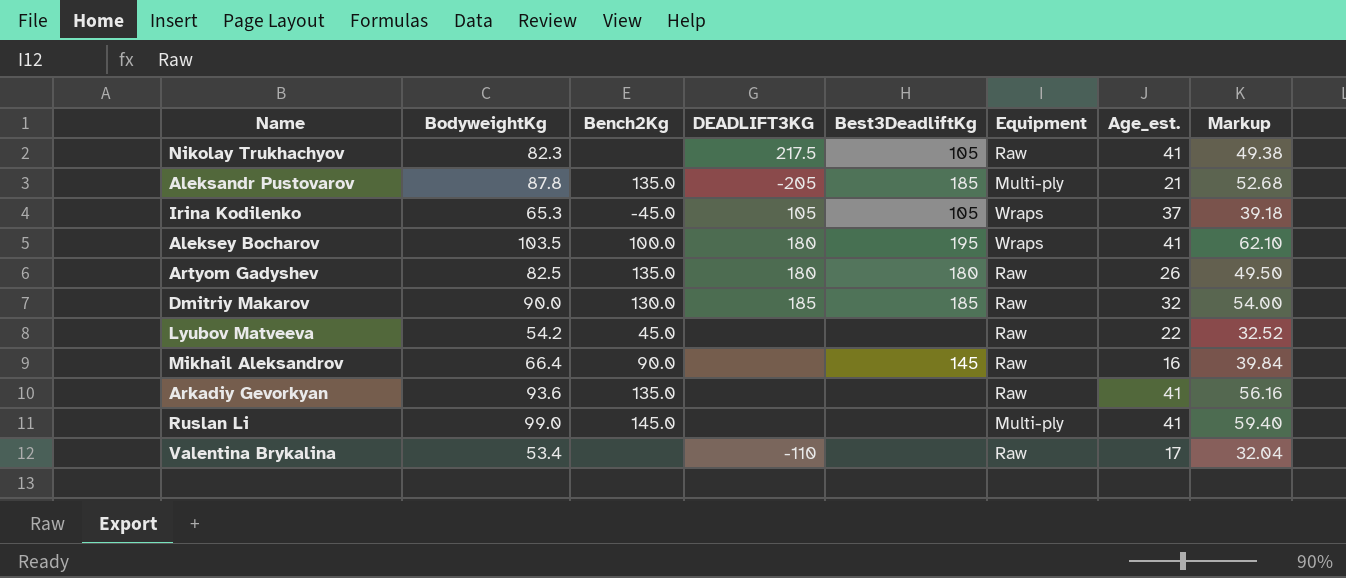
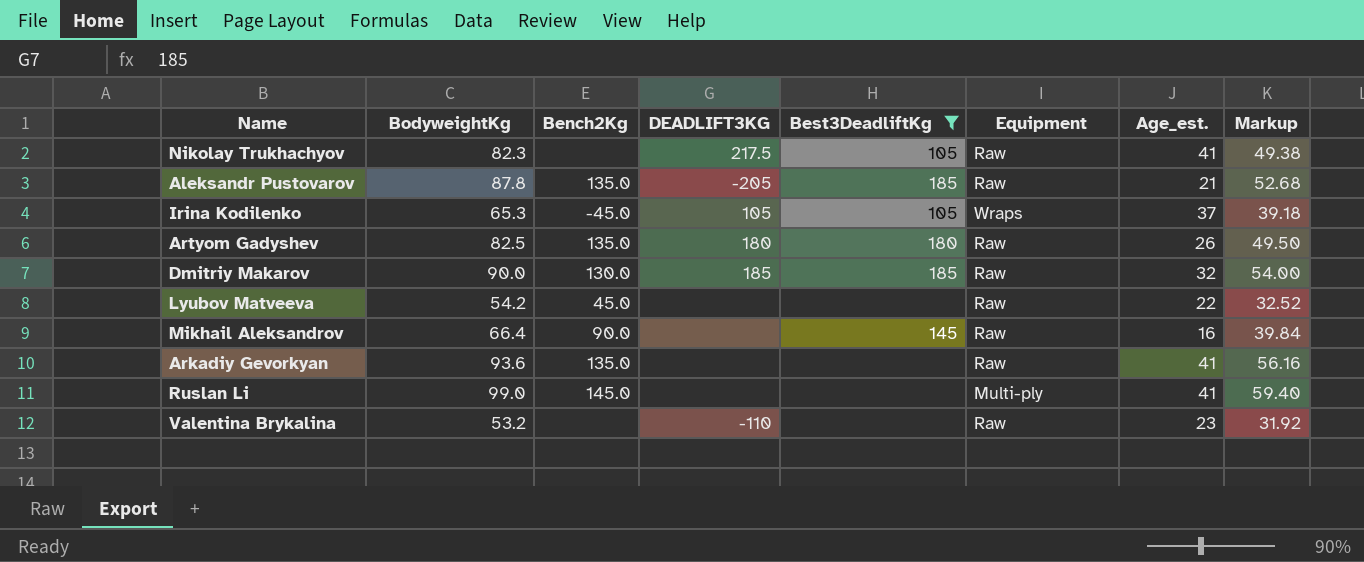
filter: none -> Best3DeadliftKg != 195
Aleksandr Pustovarov | Equipment: Multi-ply -> Raw
Valentina Brykalina | BodyweightKg: 53.4 -> 53.2
Valentina Brykalina | Age_est.: 17 -> 23
Valentina Brykalina | Markup: 32.04 -> 31.92

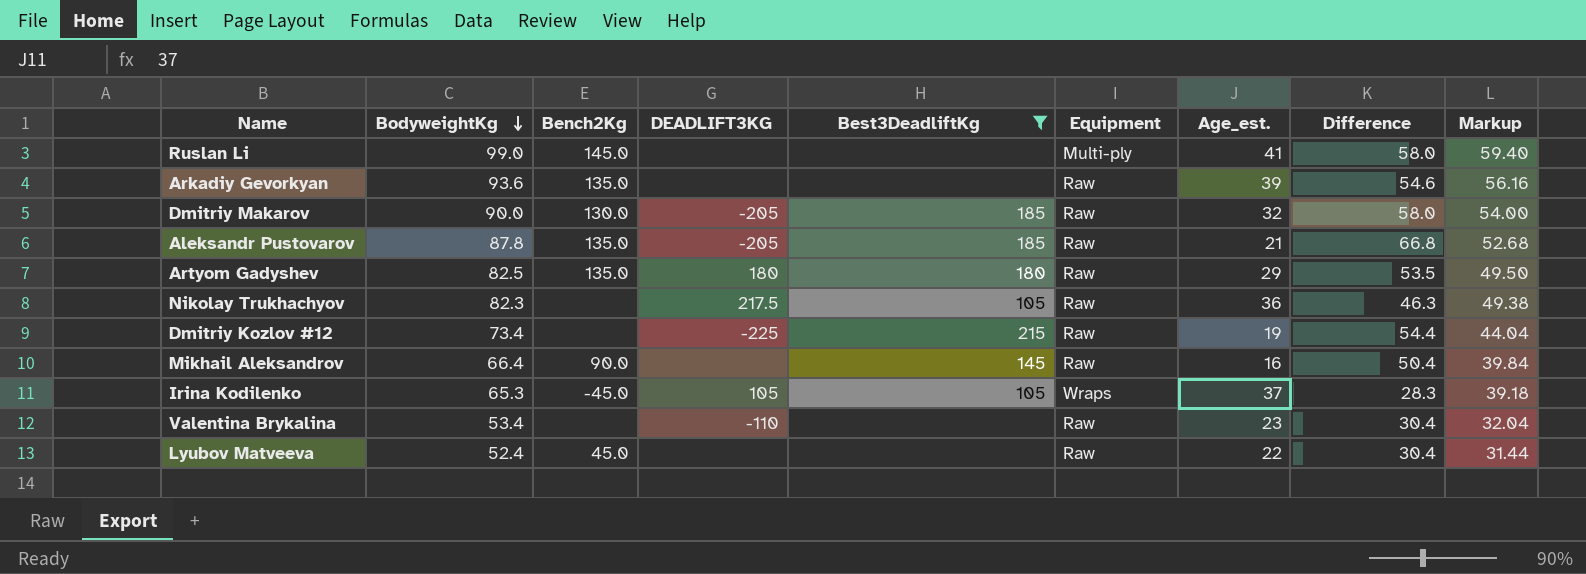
row order: none -> BodyweightKg descending
column Difference | formula: none -> [BodyweightKg] - [Age_est.]
Arkadiy Gevorkyan | Age_est.: 41 -> 39
Dmitriy Makarov | DEADLIFT3KG: 185 -> -205
Artyom Gadyshev | Age_est.: 26 -> 29
Nikolay Trukhachyov | Age_est.: 41 -> 36
row Dmitriy Kozlov #12: none -> 73.4 | none | -225 | 215 | Raw | 19 | 54.4 | 44.04
Valentina Brykalina | BodyweightKg: 53.2 -> 53.4
Valentina Brykalina | Markup: 31.92 -> 32.04
Lyubov Matveeva | BodyweightKg: 54.2 -> 52.4
Lyubov Matveeva | Markup: 32.52 -> 31.44

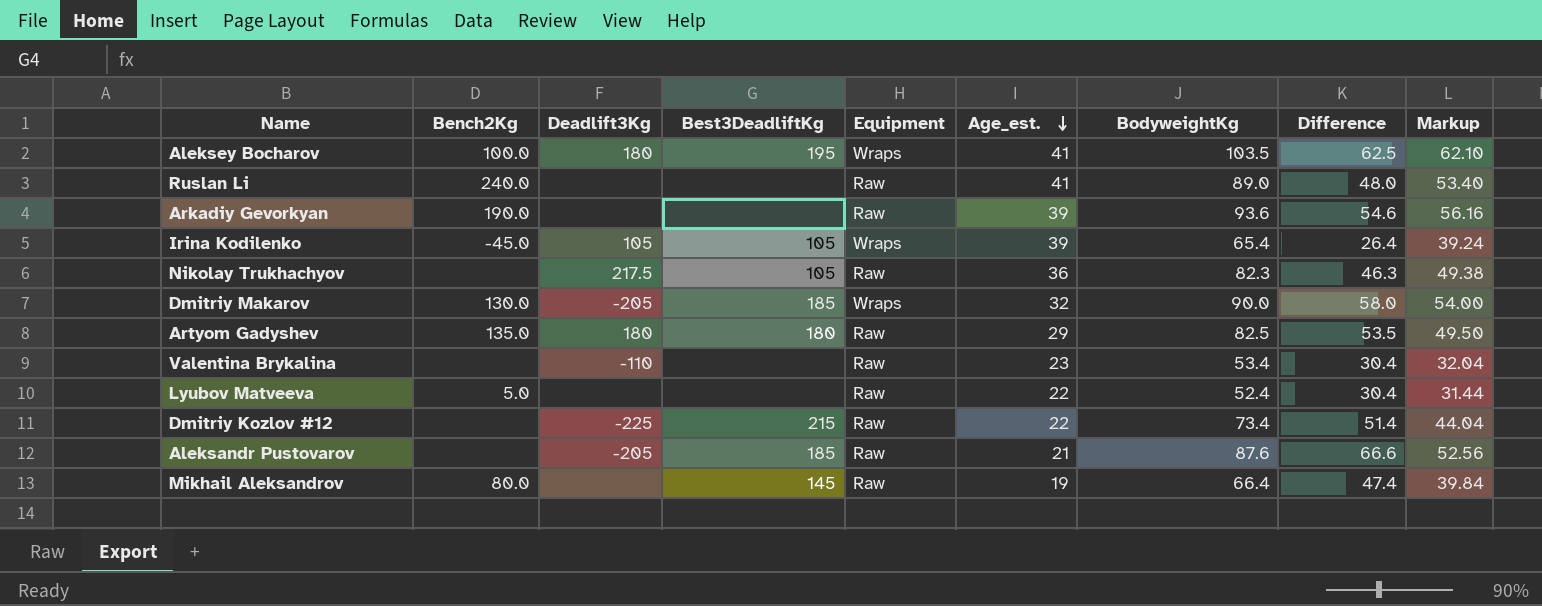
filter: Best3DeadliftKg != 195 -> none
row order: BodyweightKg descending -> Age_est. descending
column name: DEADLIFT3KG -> Deadlift3Kg
column BodyweightKg | position: 2 -> 7
Ruslan Li | Bench2Kg: 145.0 -> 240.0
Ruslan Li | Equipment: Multi-ply -> Raw
Ruslan Li | BodyweightKg: 99.0 -> 89.0
Ruslan Li | Difference: 58.0 -> 48.0
Ruslan Li | Markup: 59.40 -> 53.40
Arkadiy Gevorkyan | Bench2Kg: 135.0 -> 190.0
Irina Kodilenko | Age_est.: 37 -> 39
Irina Kodilenko | BodyweightKg: 65.3 -> 65.4
Irina Kodilenko | Difference: 28.3 -> 26.4
Irina Kodilenko | Markup: 39.18 -> 39.24
Dmitriy Makarov | Equipment: Raw -> Wraps
Lyubov Matveeva | Bench2Kg: 45.0 -> 5.0
Dmitriy Kozlov #12 | Age_est.: 19 -> 22
Dmitriy Kozlov #12 | Difference: 54.4 -> 51.4
Aleksandr Pustovarov | Bench2Kg: 135.0 -> none
Aleksandr Pustovarov | BodyweightKg: 87.8 -> 87.6
Aleksandr Pustovarov | Difference: 66.8 -> 66.6
Aleksandr Pustovarov | Markup: 52.68 -> 52.56
Mikhail Aleksandrov | Bench2Kg: 90.0 -> 80.0
Mikhail Aleksandrov | Age_est.: 16 -> 19
Mikhail Aleksandrov | Difference: 50.4 -> 47.4

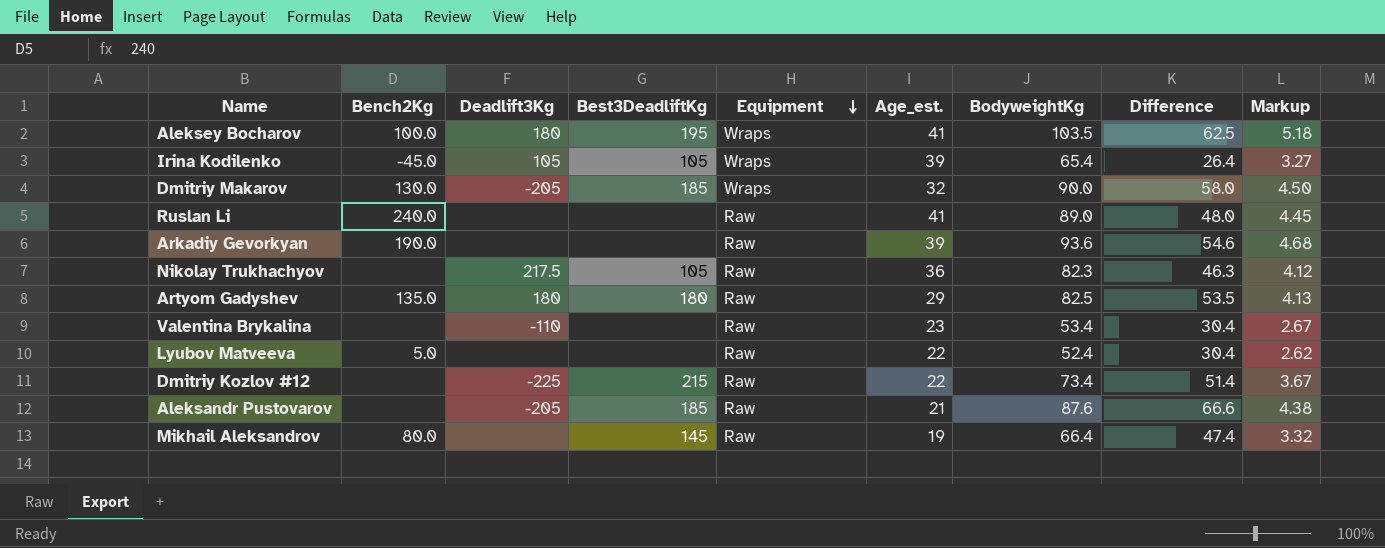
row order: Age_est. descending -> Equipment descending
column Markup | formula: [BodyweightKg] * 0.6 -> [BodyweightKg] * 0.05

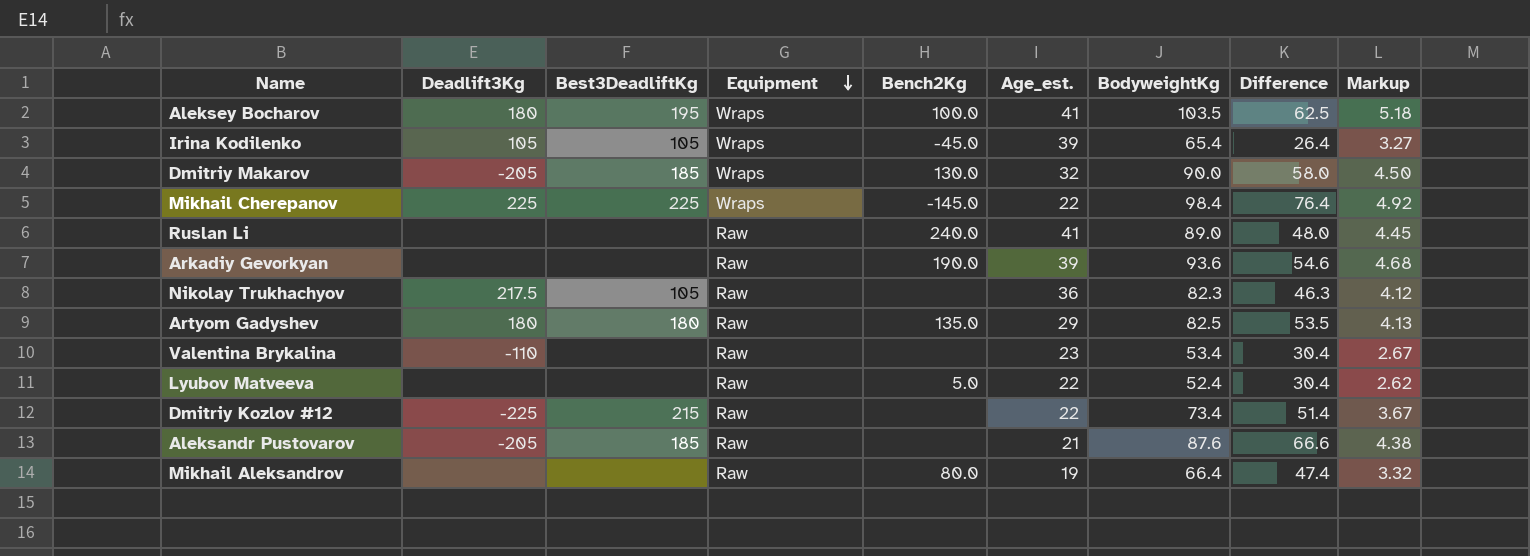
column Bench2Kg | position: 2 -> 5
row Mikhail Cherepanov: none -> 225 | 225 | Wraps | -145.0 | 22 | 98.4 | 76.4 | 4.92
Mikhail Aleksandrov | Best3DeadliftKg: 145 -> none

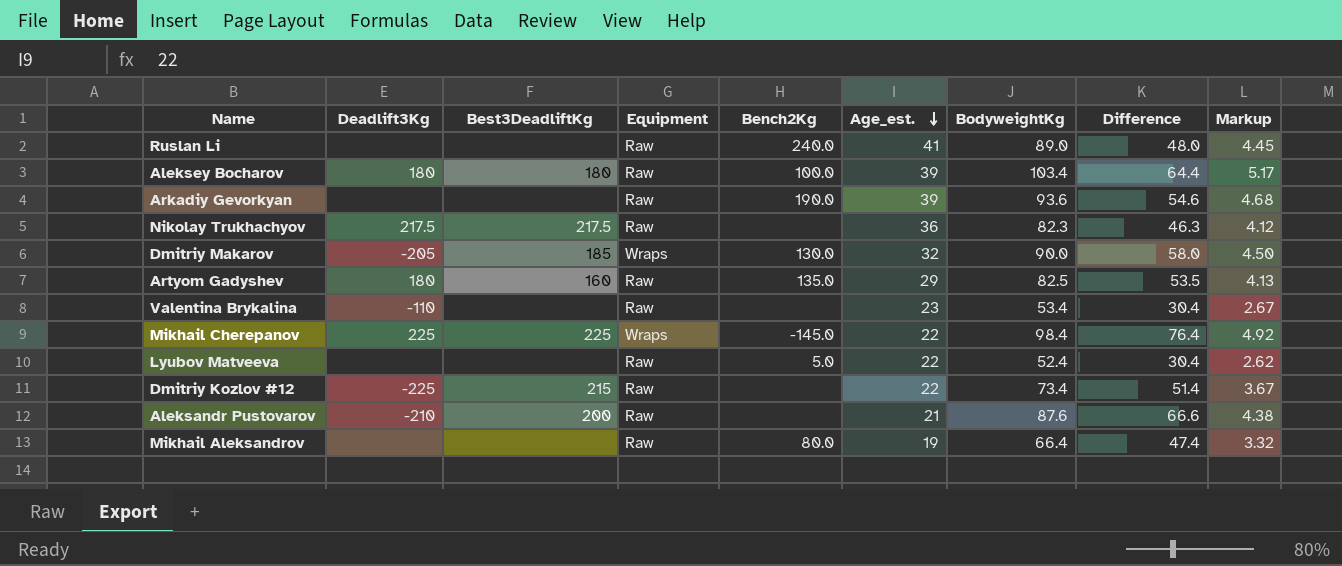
row order: Equipment descending -> Age_est. descending
row Irina Kodilenko: 105 | 105 | Wraps | -45.0 | 39 | 65.4 | 26.4 | 3.27 -> none
Aleksey Bocharov | Best3DeadliftKg: 195 -> 180
Aleksey Bocharov | Equipment: Wraps -> Raw
Aleksey Bocharov | Age_est.: 41 -> 39
Aleksey Bocharov | BodyweightKg: 103.5 -> 103.4
Aleksey Bocharov | Difference: 62.5 -> 64.4
Aleksey Bocharov | Markup: 5.18 -> 5.17
Nikolay Trukhachyov | Best3DeadliftKg: 105 -> 217.5
Artyom Gadyshev | Best3DeadliftKg: 180 -> 160
Aleksandr Pustovarov | Deadlift3Kg: -205 -> -210
Aleksandr Pustovarov | Best3DeadliftKg: 185 -> 200

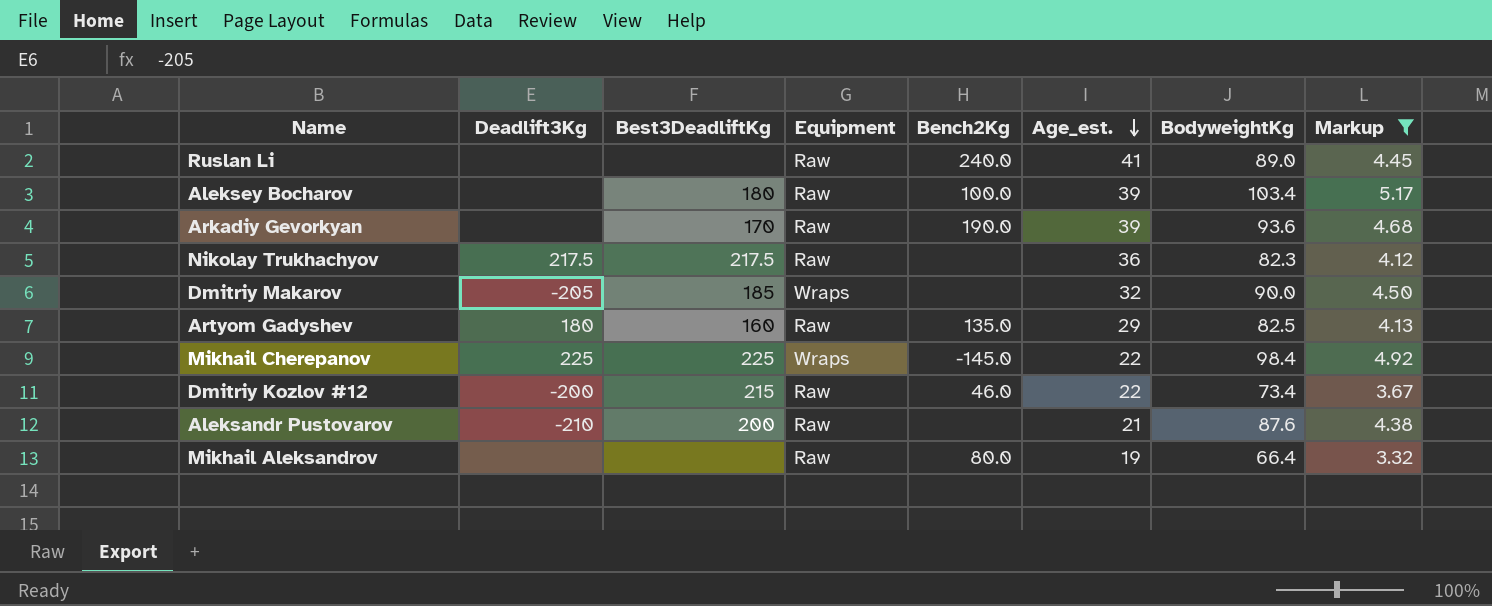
filter: none -> Markup >= 3.32
column Difference | formula: [BodyweightKg] - [Age_est.] -> none
Aleksey Bocharov | Deadlift3Kg: 180 -> none
Arkadiy Gevorkyan | Best3DeadliftKg: none -> 170
Dmitriy Makarov | Bench2Kg: 130.0 -> none
Dmitriy Kozlov #12 | Deadlift3Kg: -225 -> -200
Dmitriy Kozlov #12 | Bench2Kg: none -> 46.0

